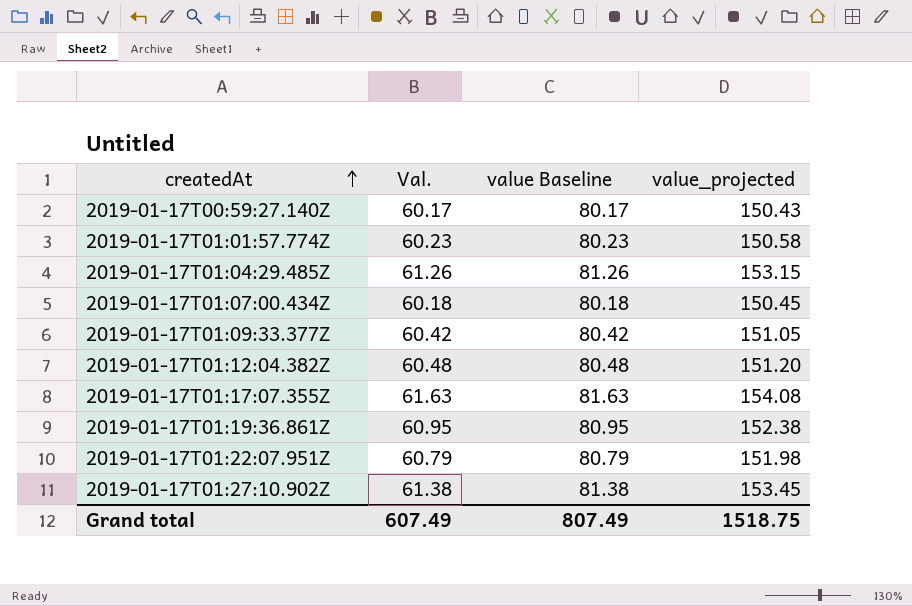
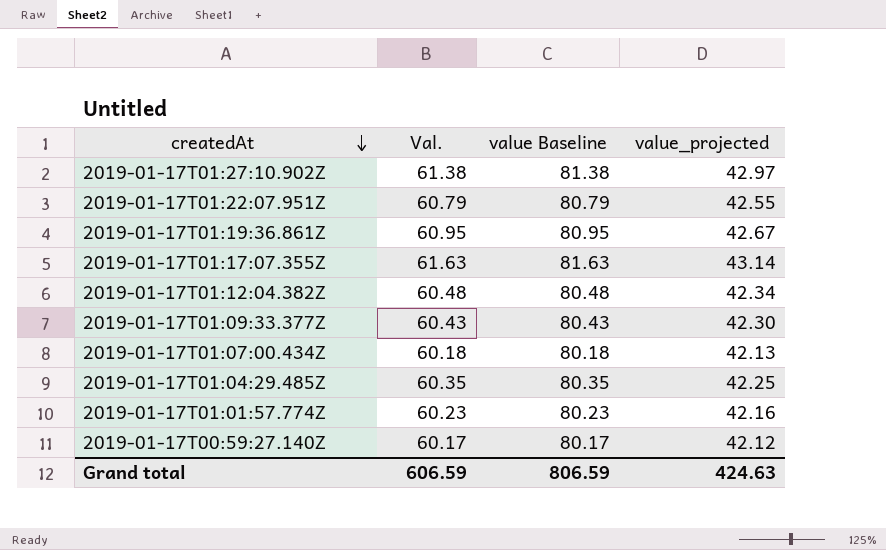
row order: createdAt ascending -> createdAt descending
column value_projected | formula: [Val.] * 2.5 -> [Val.] * 0.7
2019-01-17T01:09:33.377Z | Val.: 60.42 -> 60.43
2019-01-17T01:09:33.377Z | value Baseline: 80.42 -> 80.43
2019-01-17T01:04:29.485Z | Val.: 61.26 -> 60.35
2019-01-17T01:04:29.485Z | value Baseline: 81.26 -> 80.35
Grand total | Val.: 607.49 -> 606.59
Grand total | value Baseline: 807.49 -> 806.59
Grand total | value_projected: 1518.75 -> 424.63

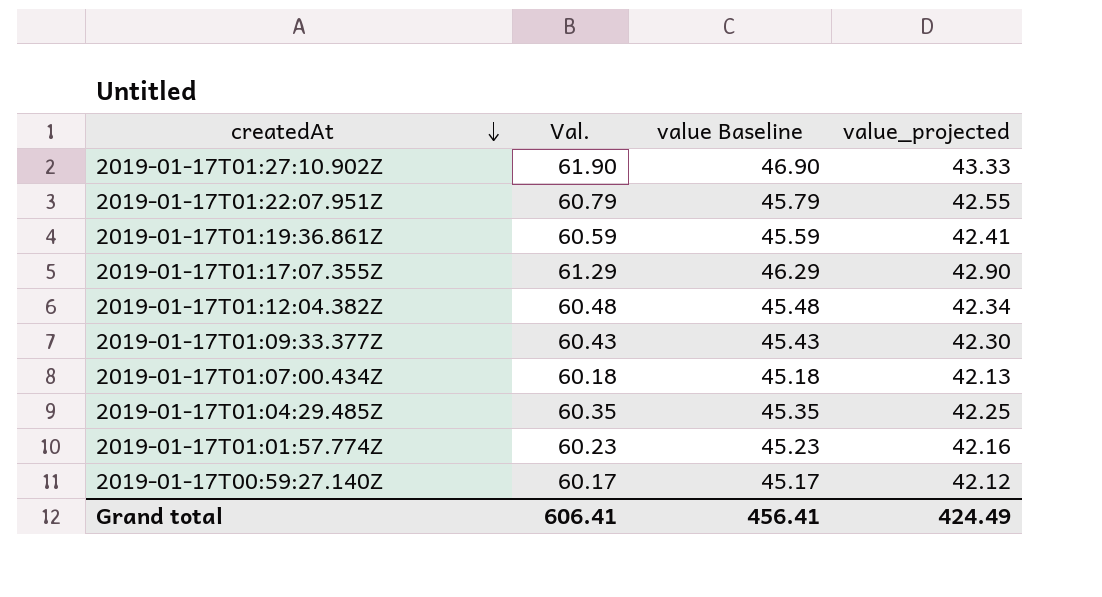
column value Baseline | formula: [Val.] + 20 -> [Val.] - 15
2019-01-17T01:27:10.902Z | Val.: 61.38 -> 61.90
2019-01-17T01:27:10.902Z | value_projected: 42.97 -> 43.33
2019-01-17T01:19:36.861Z | Val.: 60.95 -> 60.59
2019-01-17T01:19:36.861Z | value_projected: 42.67 -> 42.41
2019-01-17T01:17:07.355Z | Val.: 61.63 -> 61.29
2019-01-17T01:17:07.355Z | value_projected: 43.14 -> 42.90
Grand total | Val.: 606.59 -> 606.41
Grand total | value Baseline: 806.59 -> 456.41
Grand total | value_projected: 424.63 -> 424.49

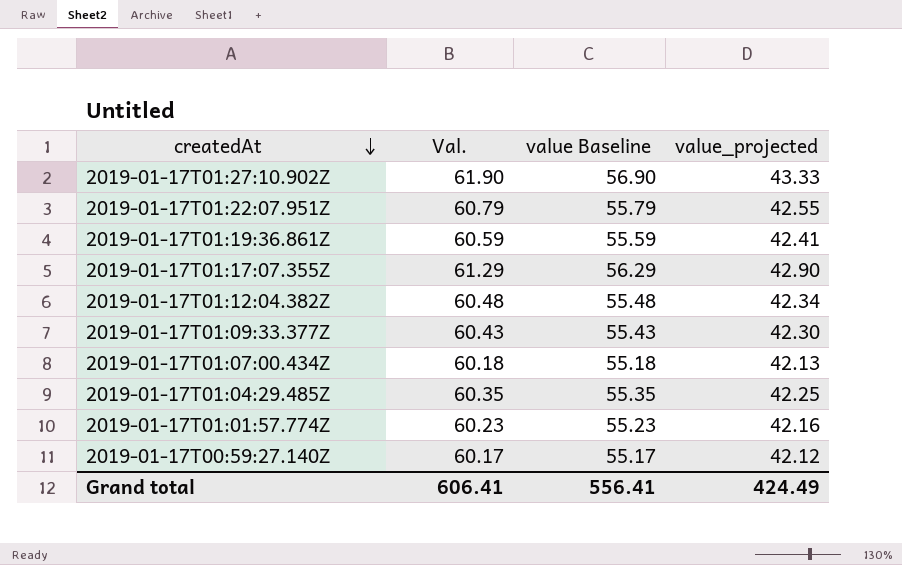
column value Baseline | formula: [Val.] - 15 -> [Val.] - 5
Grand total | value Baseline: 456.41 -> 556.41

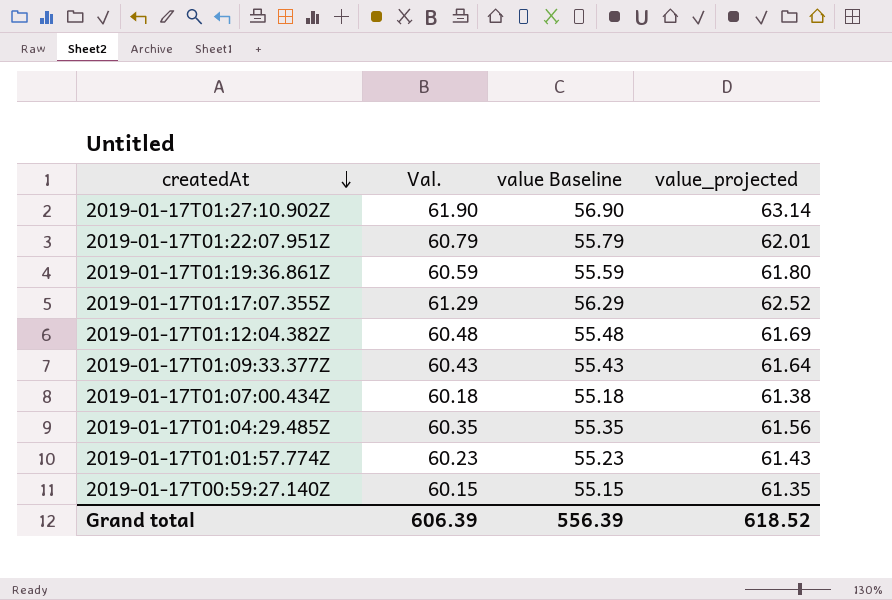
column value_projected | formula: [Val.] * 0.7 -> [Val.] * 1.02
2019-01-17T00:59:27.140Z | Val.: 60.17 -> 60.15
2019-01-17T00:59:27.140Z | value Baseline: 55.17 -> 55.15
Grand total | Val.: 606.41 -> 606.39
Grand total | value Baseline: 556.41 -> 556.39
Grand total | value_projected: 424.49 -> 618.52

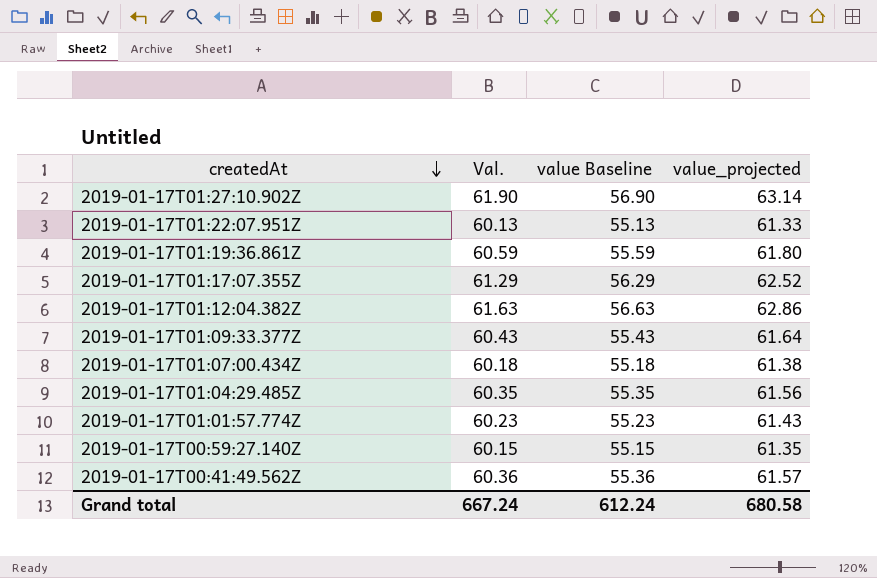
2019-01-17T01:22:07.951Z | Val.: 60.79 -> 60.13
2019-01-17T01:22:07.951Z | value Baseline: 55.79 -> 55.13
2019-01-17T01:22:07.951Z | value_projected: 62.01 -> 61.33
2019-01-17T01:12:04.382Z | Val.: 60.48 -> 61.63
2019-01-17T01:12:04.382Z | value Baseline: 55.48 -> 56.63
2019-01-17T01:12:04.382Z | value_projected: 61.69 -> 62.86
row 2019-01-17T00:41:49.562Z: none -> 60.36 | 55.36 | 61.57
Grand total | Val.: 606.39 -> 667.24
Grand total | value Baseline: 556.39 -> 612.24
Grand total | value_projected: 618.52 -> 680.58

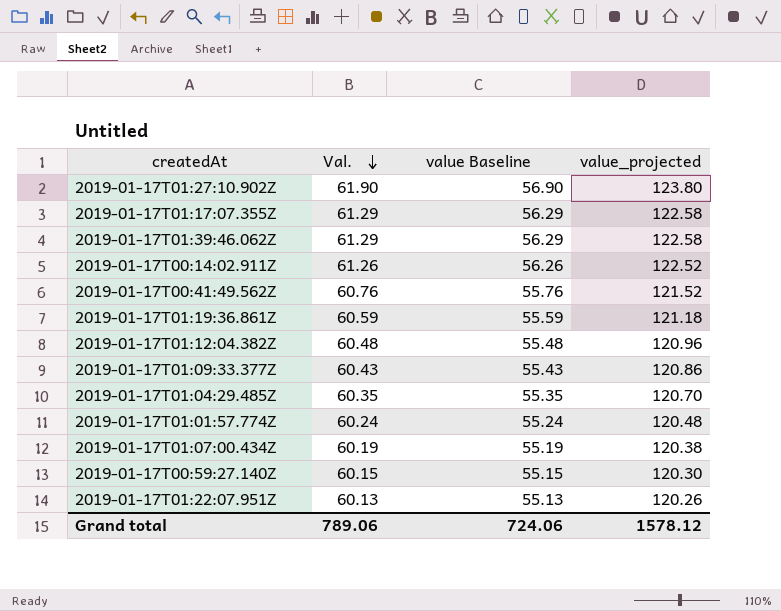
row order: createdAt descending -> Val. descending
column value_projected | formula: [Val.] * 1.02 -> [Val.] * 2
row 2019-01-17T01:39:46.062Z: none -> 61.29 | 56.29 | 122.58
row 2019-01-17T00:14:02.911Z: none -> 61.26 | 56.26 | 122.52
2019-01-17T00:41:49.562Z | Val.: 60.36 -> 60.76
2019-01-17T00:41:49.562Z | value Baseline: 55.36 -> 55.76
2019-01-17T01:12:04.382Z | Val.: 61.63 -> 60.48
2019-01-17T01:12:04.382Z | value Baseline: 56.63 -> 55.48
2019-01-17T01:01:57.774Z | Val.: 60.23 -> 60.24
2019-01-17T01:01:57.774Z | value Baseline: 55.23 -> 55.24
2019-01-17T01:07:00.434Z | Val.: 60.18 -> 60.19
2019-01-17T01:07:00.434Z | value Baseline: 55.18 -> 55.19
Grand total | Val.: 667.24 -> 789.06
Grand total | value Baseline: 612.24 -> 724.06
Grand total | value_projected: 680.58 -> 1578.12

